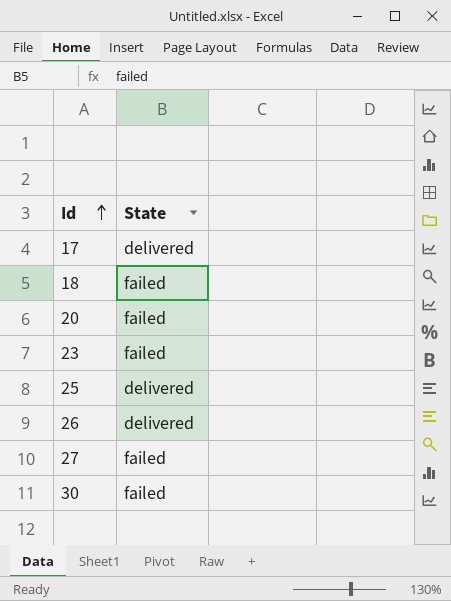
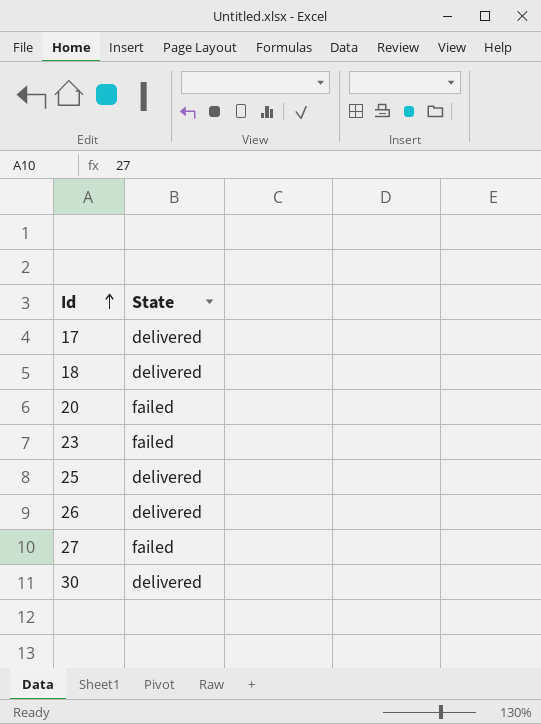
18 | State: failed -> delivered
30 | State: failed -> delivered

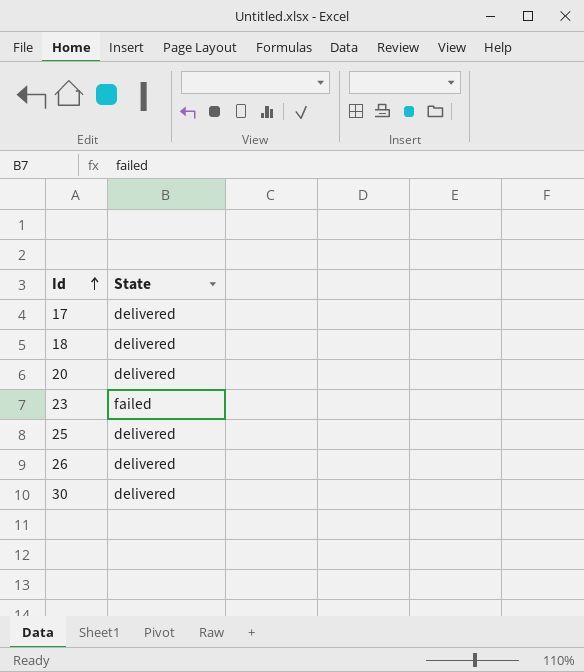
row 27: failed -> none
20 | State: failed -> delivered

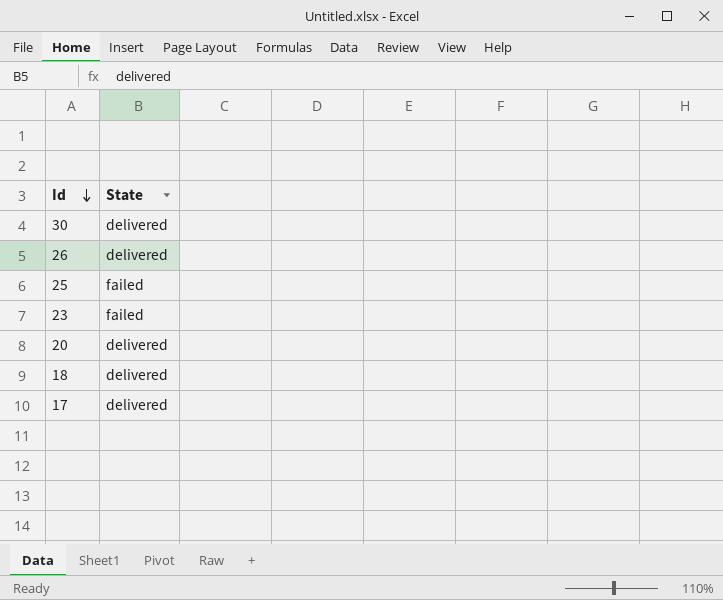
row order: Id ascending -> Id descending
25 | State: delivered -> failed

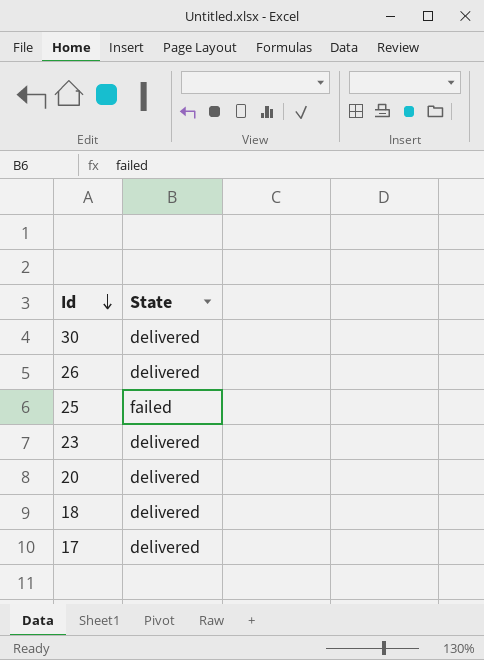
23 | State: failed -> delivered

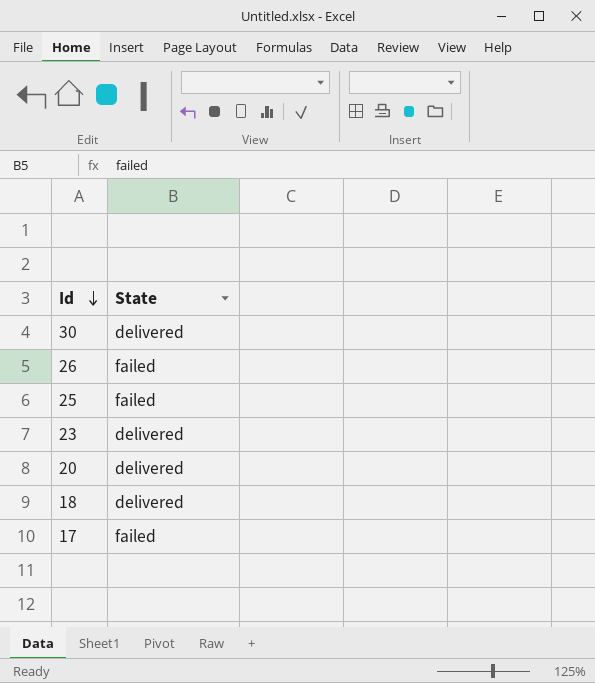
26 | State: delivered -> failed
17 | State: delivered -> failed

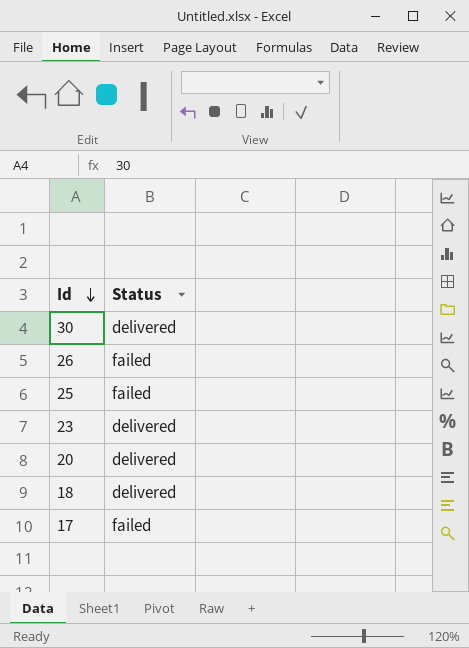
column name: State -> Status

